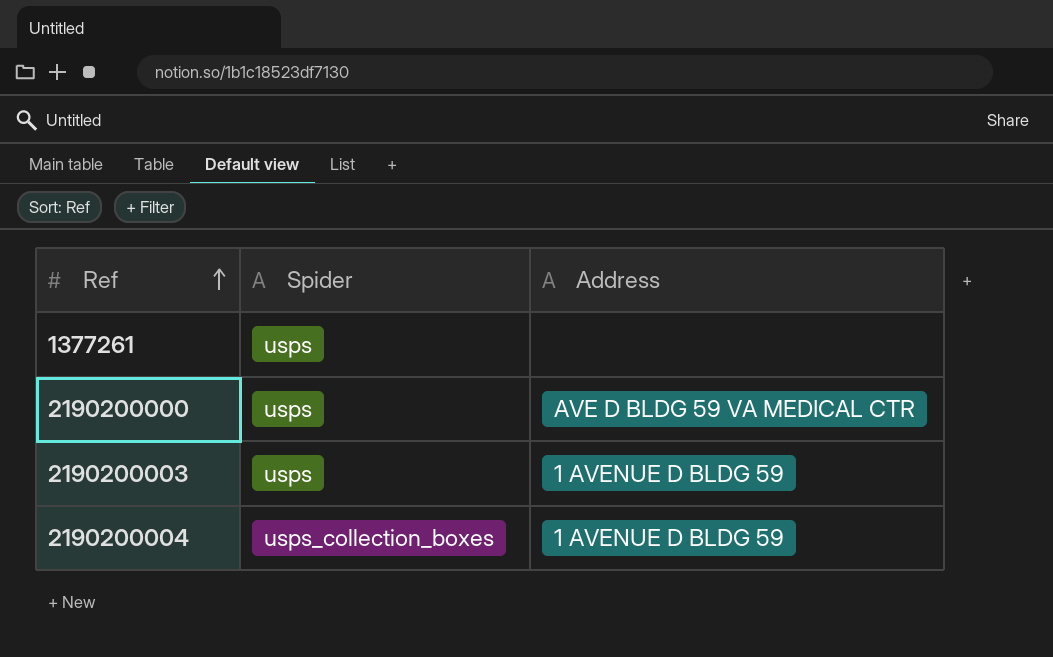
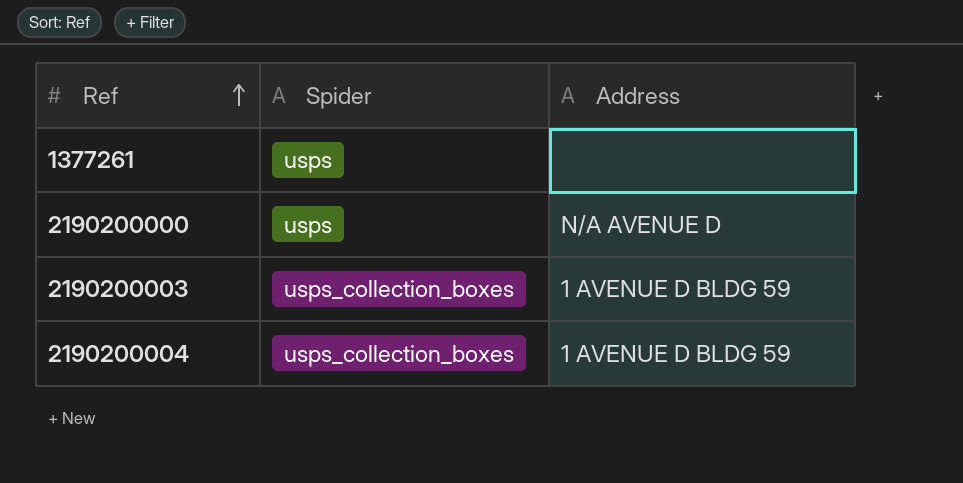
2190200000 | Address: AVE D BLDG 59 VA MEDICAL CTR -> N/A AVENUE D
2190200003 | Spider: usps -> usps_collection_boxes

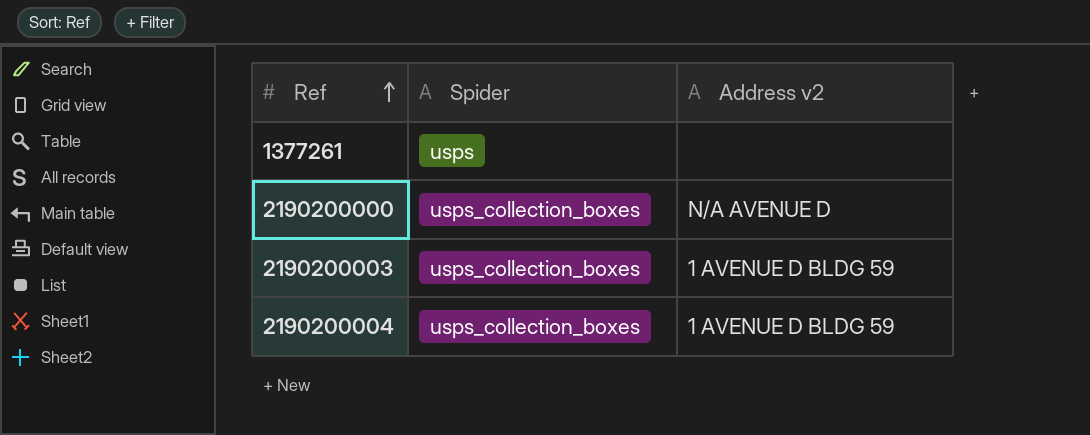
column name: Address -> Address v2
2190200000 | Spider: usps -> usps_collection_boxes

